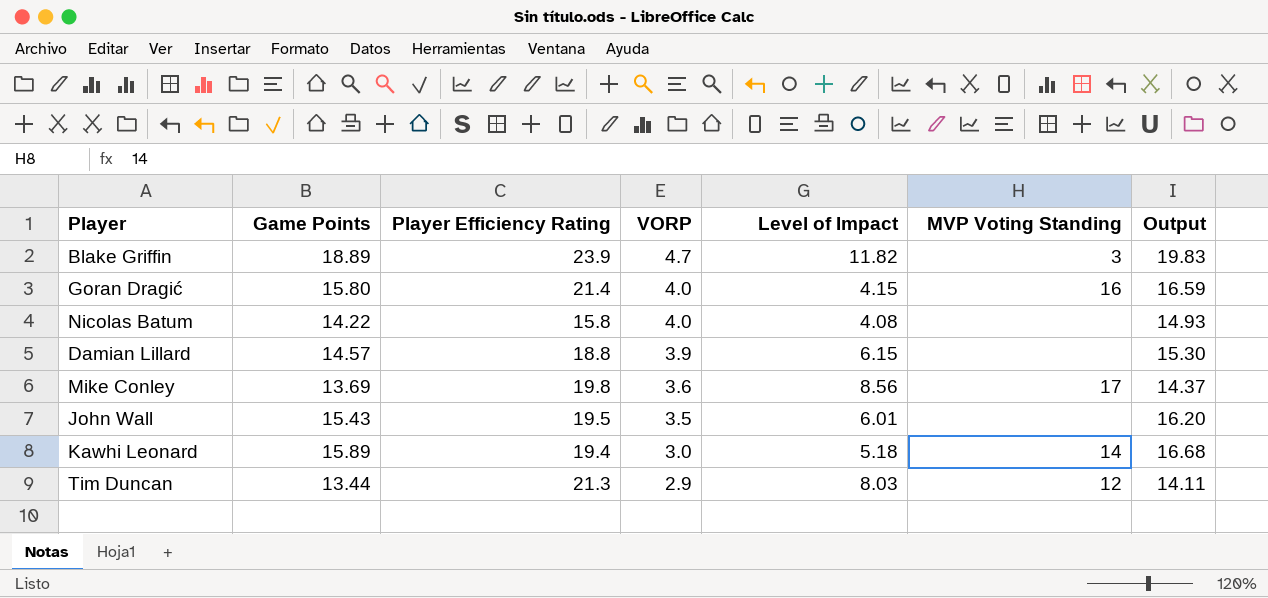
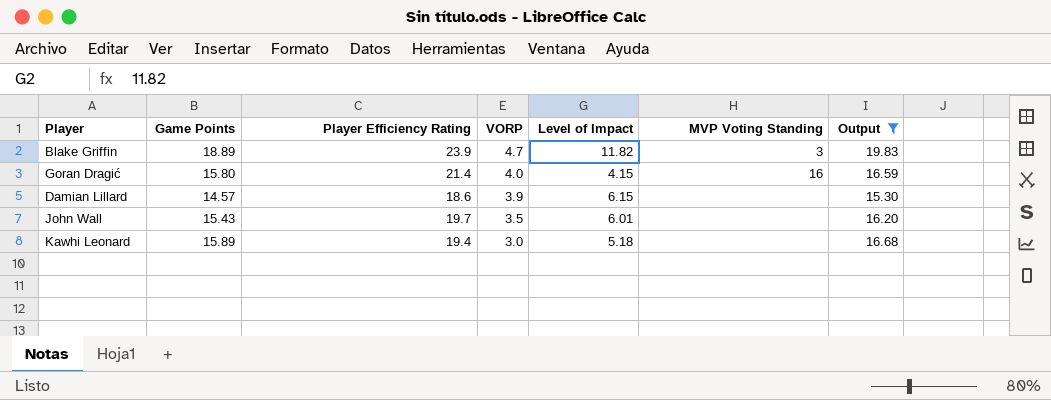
filter: none -> Output >= 15.30
Damian Lillard | Player Efficiency Rating: 18.8 -> 18.6
John Wall | Player Efficiency Rating: 19.5 -> 19.7
Kawhi Leonard | MVP Voting Standing: 14 -> none

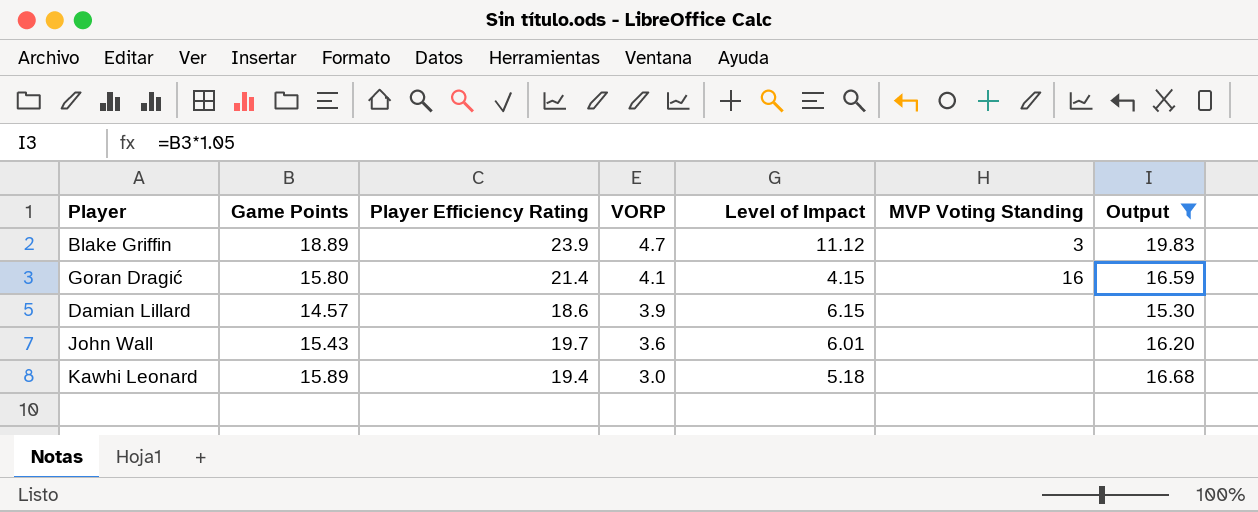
Blake Griffin | Level of Impact: 11.82 -> 11.12
Goran Dragić | VORP: 4.0 -> 4.1
John Wall | VORP: 3.5 -> 3.6

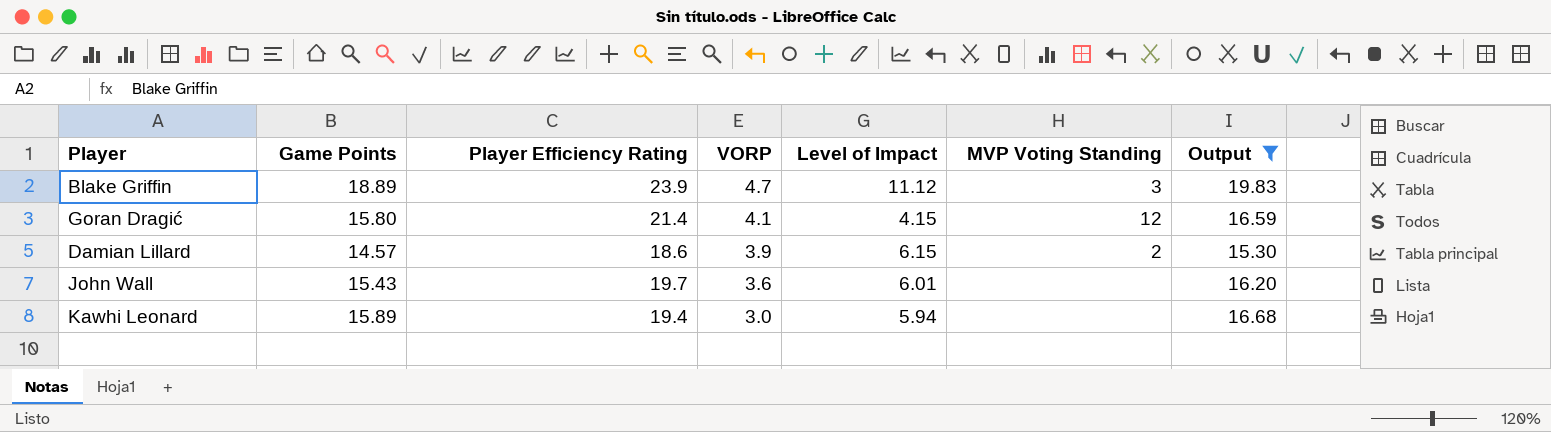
Goran Dragić | MVP Voting Standing: 16 -> 12
Damian Lillard | MVP Voting Standing: none -> 2
Kawhi Leonard | Level of Impact: 5.18 -> 5.94

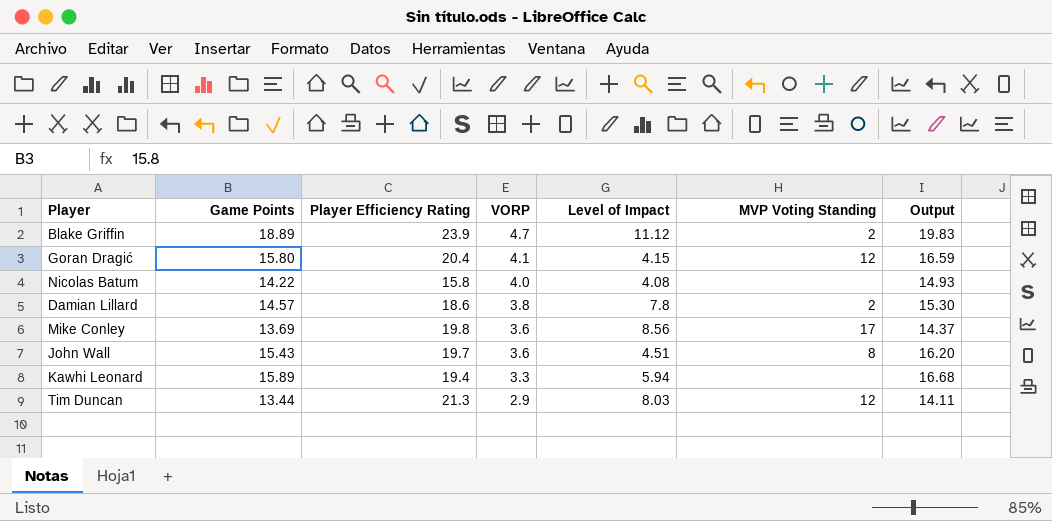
filter: Output >= 15.30 -> none
Blake Griffin | MVP Voting Standing: 3 -> 2
Goran Dragić | Player Efficiency Rating: 21.4 -> 20.4
Damian Lillard | VORP: 3.9 -> 3.8
Damian Lillard | Level of Impact: 6.15 -> 7.8
John Wall | Level of Impact: 6.01 -> 4.51
John Wall | MVP Voting Standing: none -> 8
Kawhi Leonard | VORP: 3.0 -> 3.3

